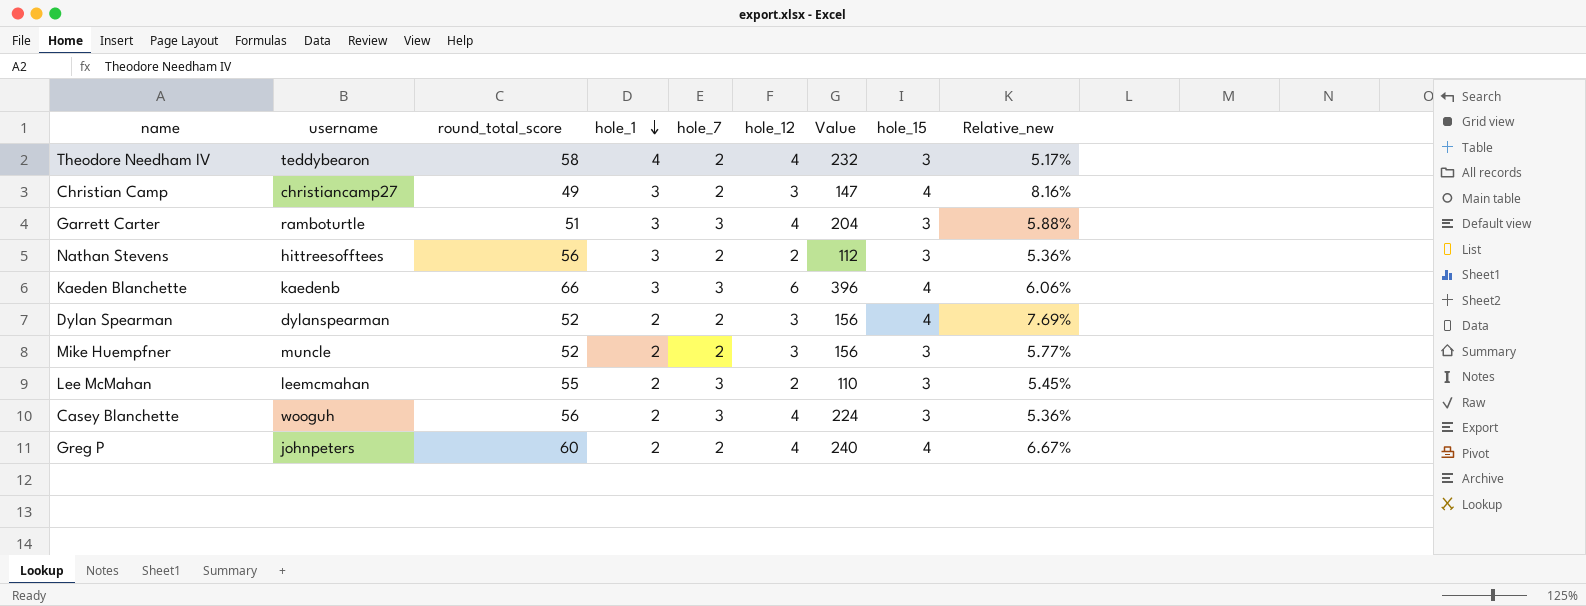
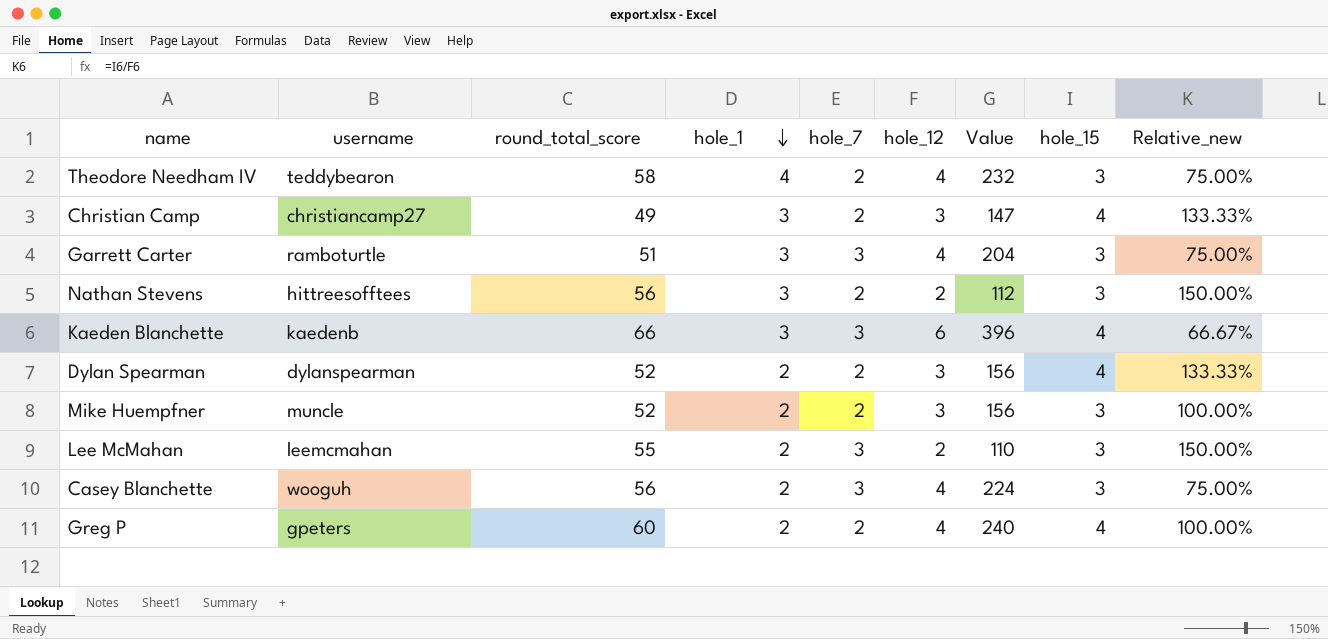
column Relative_new | formula: [hole_15] / [round_total_score] -> [hole_15] / [hole_12]
Greg P | username: johnpeters -> gpeters

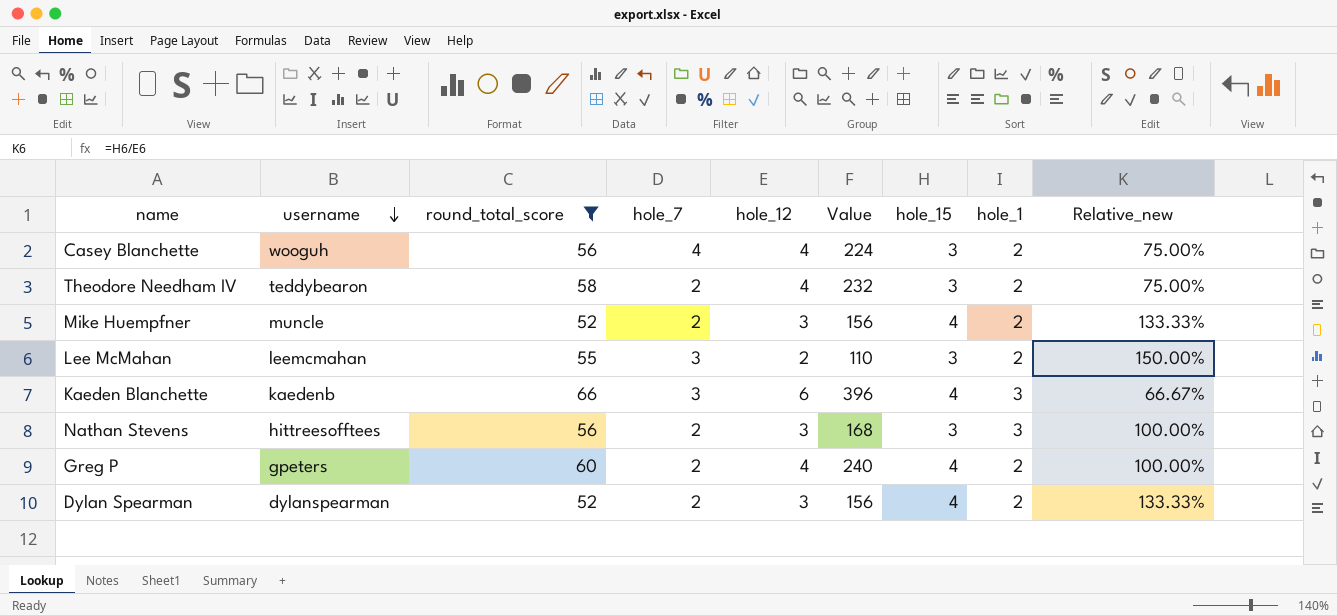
filter: none -> round_total_score >= 52
row order: hole_1 descending -> username descending
column hole_1 | position: 4 -> 8
Casey Blanchette | hole_7: 3 -> 4
Theodore Needham IV | hole_1: 4 -> 2
Mike Huempfner | hole_15: 3 -> 4
Mike Huempfner | Relative_new: 100.00% -> 133.33%
Nathan Stevens | hole_12: 2 -> 3
Nathan Stevens | Value: 112 -> 168
Nathan Stevens | Relative_new: 150.00% -> 100.00%

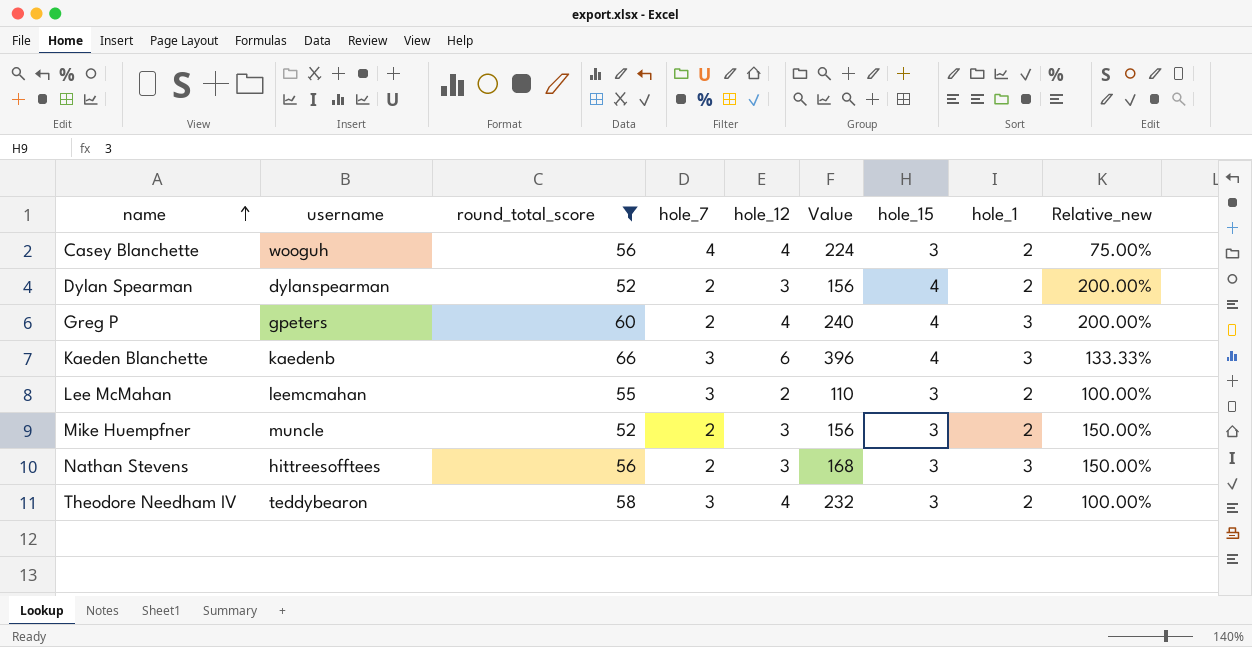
row order: username descending -> name ascending
column Relative_new | formula: [hole_15] / [hole_12] -> [hole_15] / [hole_7]
Greg P | hole_1: 2 -> 3
Mike Huempfner | hole_15: 4 -> 3
Theodore Needham IV | hole_7: 2 -> 3

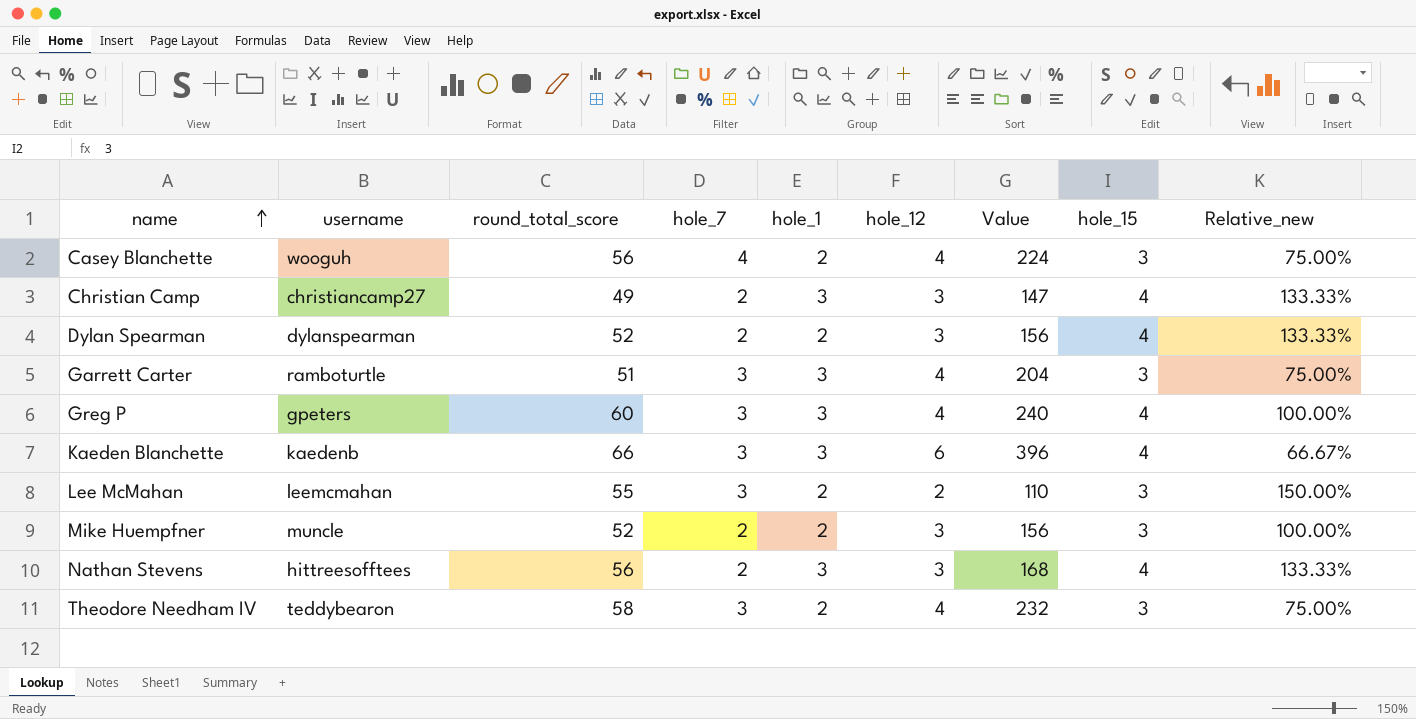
filter: round_total_score >= 52 -> none
column hole_1 | position: 8 -> 5
column Relative_new | formula: [hole_15] / [hole_7] -> [hole_15] / [hole_12]
Greg P | hole_7: 2 -> 3
Nathan Stevens | hole_15: 3 -> 4

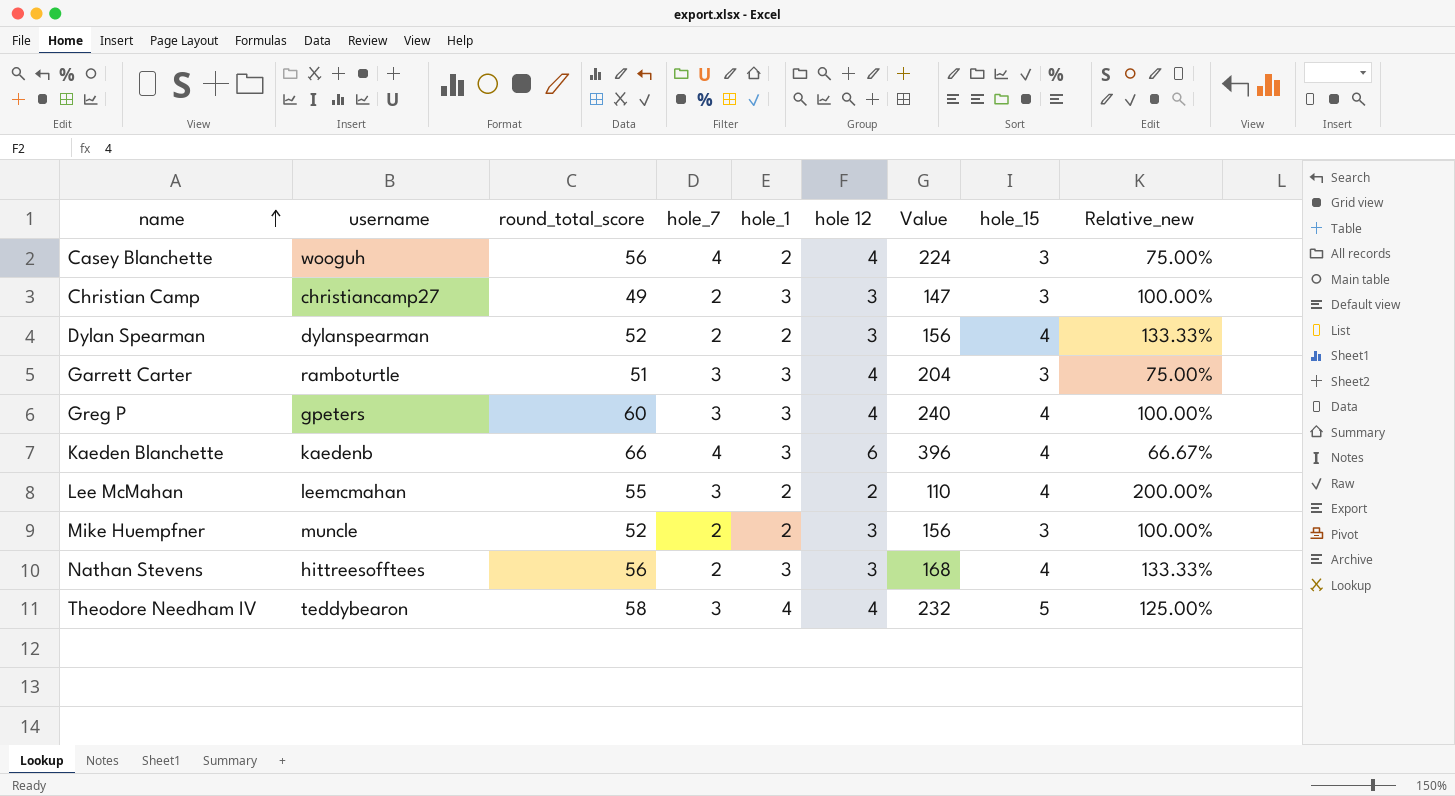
column name: hole_12 -> hole 12
Christian Camp | hole_15: 4 -> 3
Christian Camp | Relative_new: 133.33% -> 100.00%
Kaeden Blanchette | hole_7: 3 -> 4
Lee McMahan | hole_15: 3 -> 4
Lee McMahan | Relative_new: 150.00% -> 200.00%
Theodore Needham IV | hole_1: 2 -> 4
Theodore Needham IV | hole_15: 3 -> 5
Theodore Needham IV | Relative_new: 75.00% -> 125.00%

